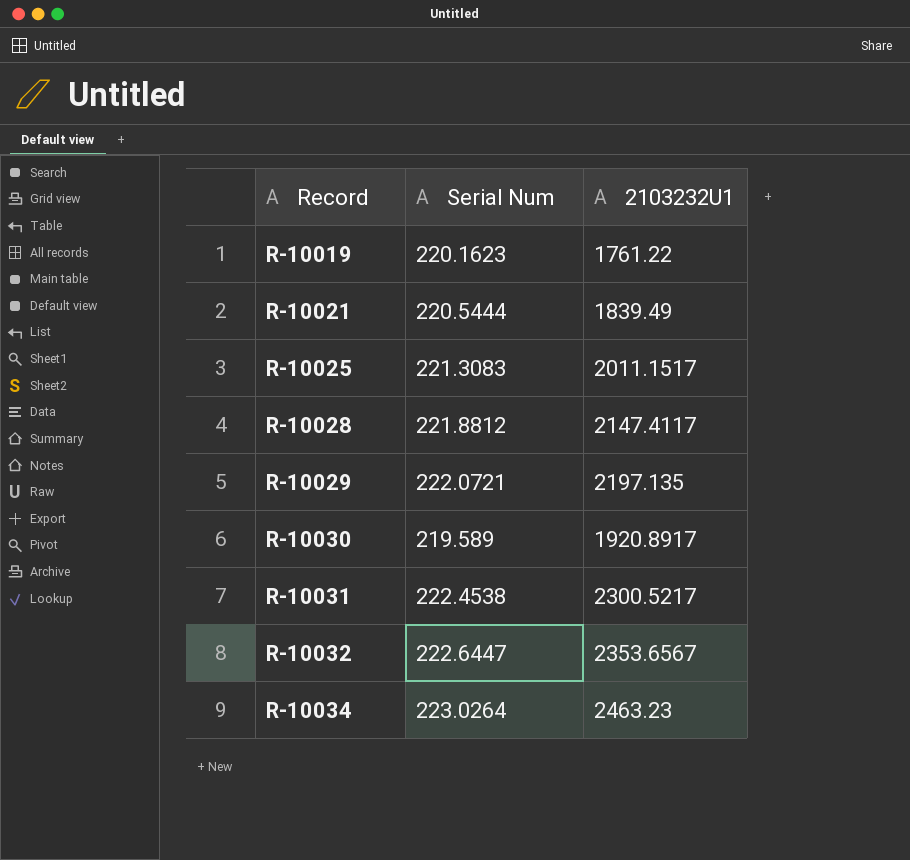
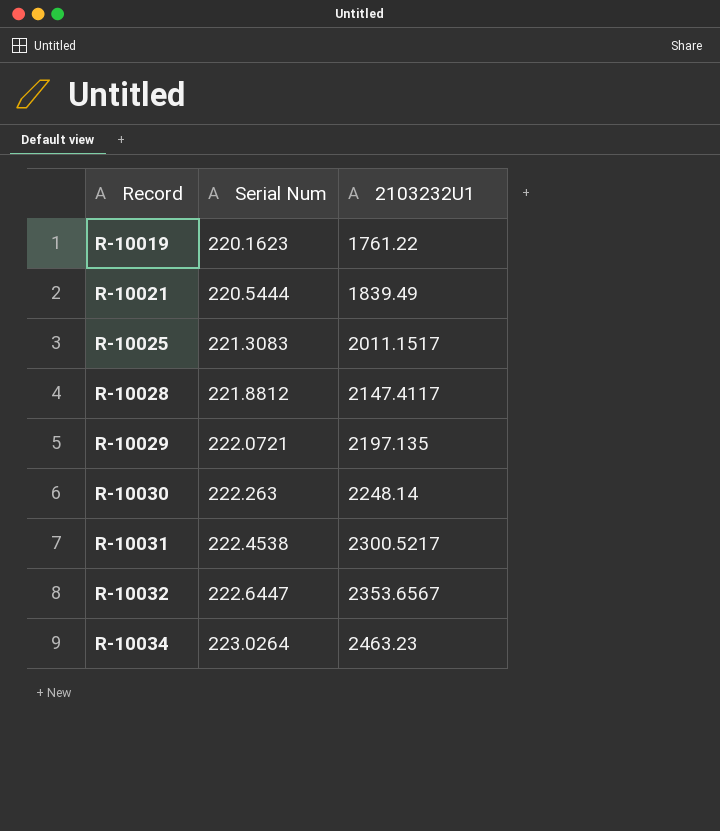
R-10030 | Serial Num: 219.589 -> 222.263
R-10030 | 2103232U1: 1920.8917 -> 2248.14

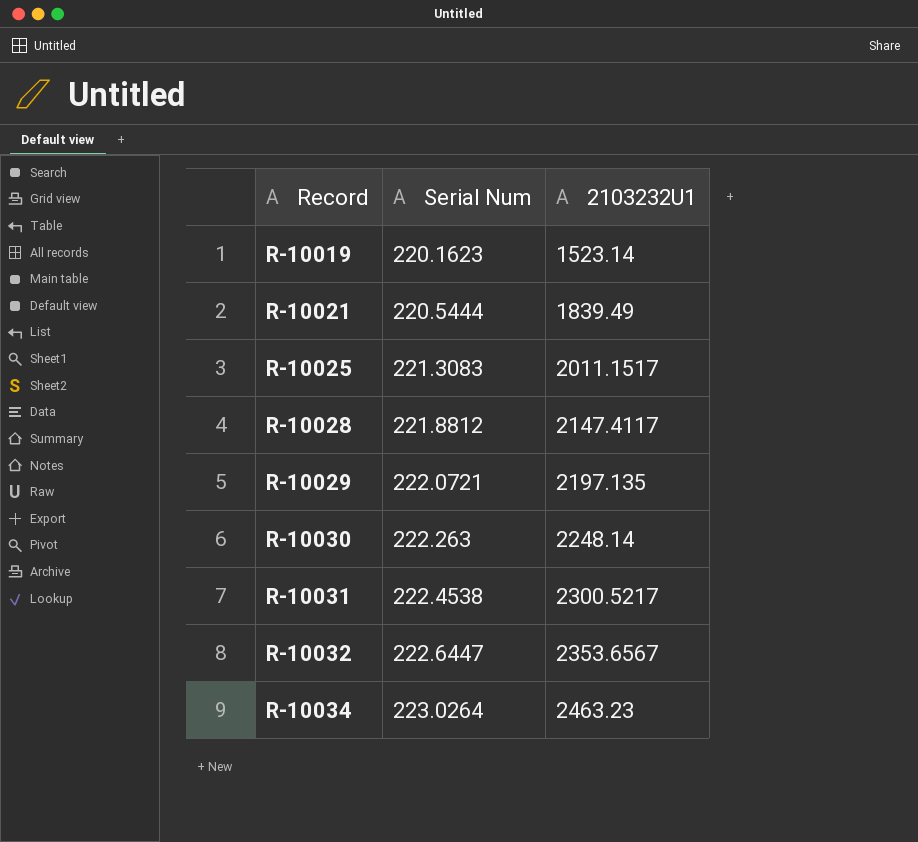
R-10019 | 2103232U1: 1761.22 -> 1523.14

